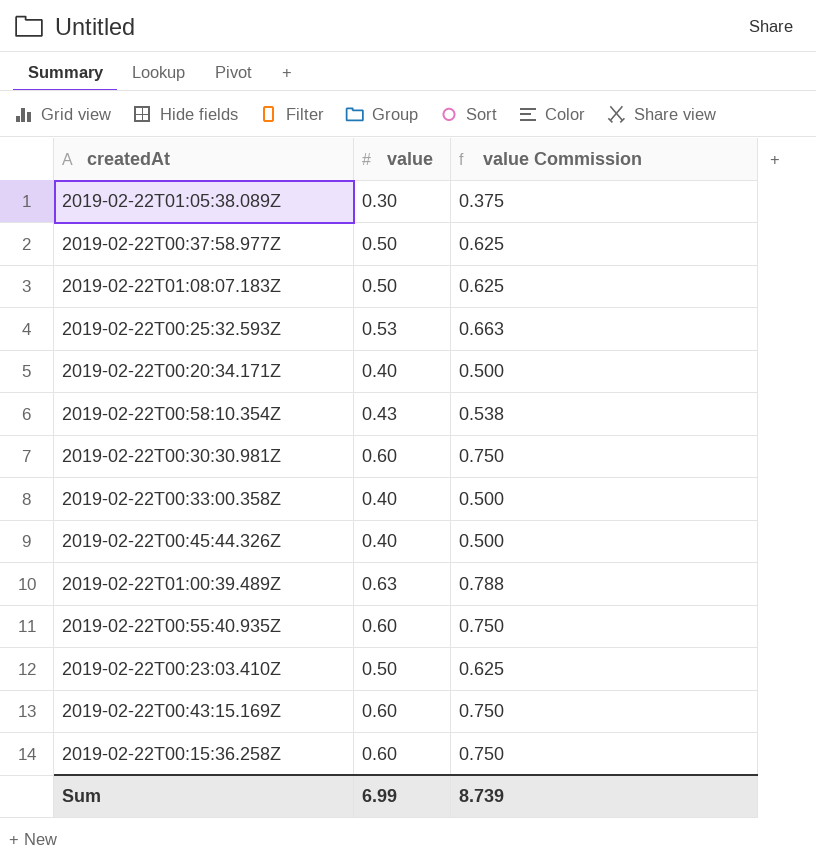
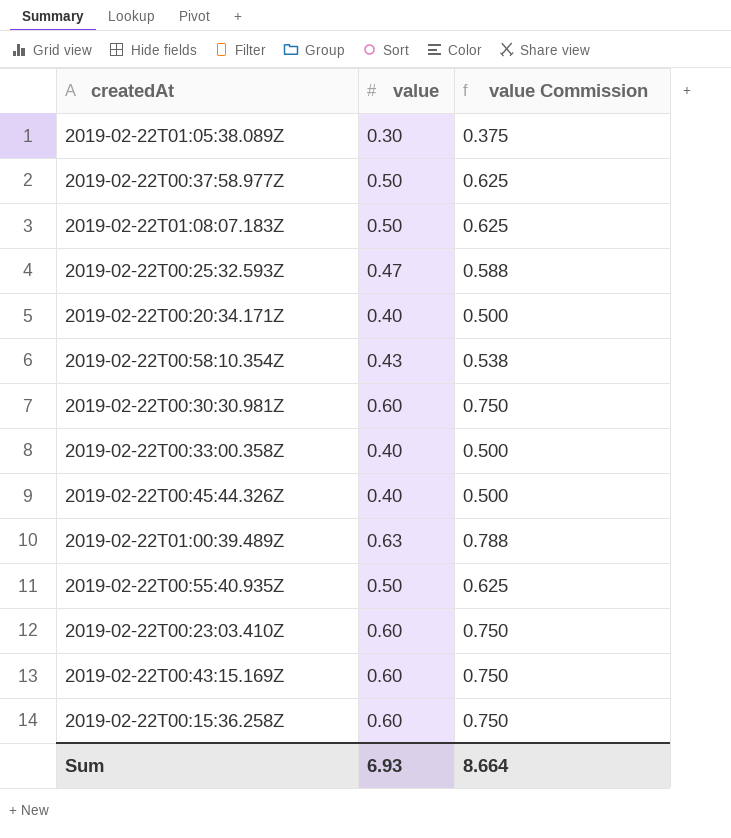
2019-02-22T00:25:32.593Z | value: 0.53 -> 0.47
2019-02-22T00:25:32.593Z | value Commission: 0.663 -> 0.588
2019-02-22T00:55:40.935Z | value: 0.60 -> 0.50
2019-02-22T00:55:40.935Z | value Commission: 0.750 -> 0.625
2019-02-22T00:23:03.410Z | value: 0.50 -> 0.60
2019-02-22T00:23:03.410Z | value Commission: 0.625 -> 0.750
Sum | value: 6.99 -> 6.93
Sum | value Commission: 8.739 -> 8.664

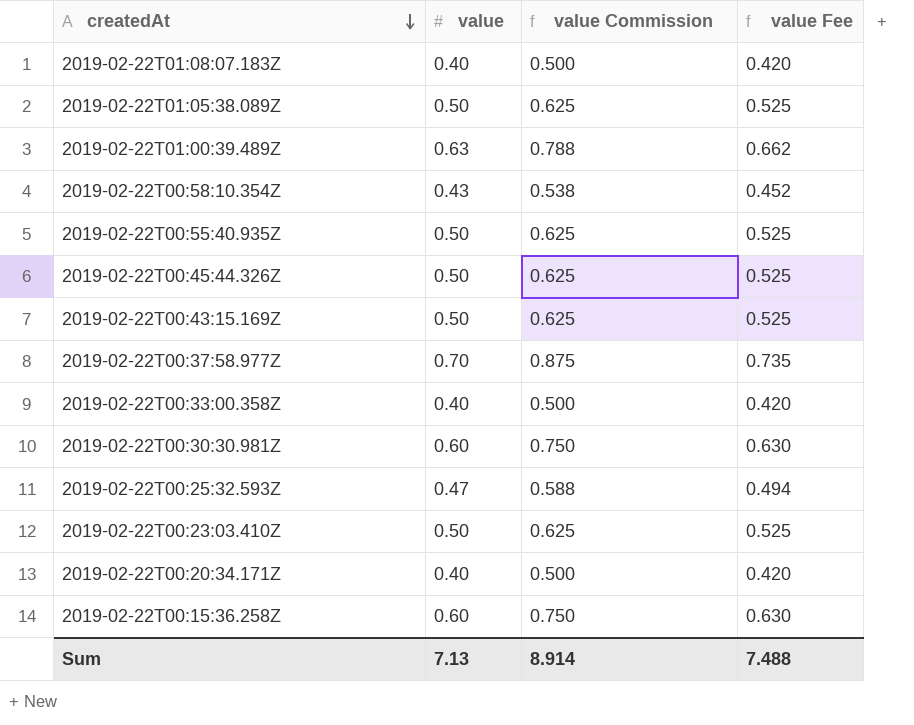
row order: none -> createdAt descending
column value Fee | formula: none -> [value] * 1.05
2019-02-22T01:08:07.183Z | value: 0.50 -> 0.40
2019-02-22T01:08:07.183Z | value Commission: 0.625 -> 0.500
2019-02-22T01:05:38.089Z | value: 0.30 -> 0.50
2019-02-22T01:05:38.089Z | value Commission: 0.375 -> 0.625
2019-02-22T00:45:44.326Z | value: 0.40 -> 0.50
2019-02-22T00:45:44.326Z | value Commission: 0.500 -> 0.625
2019-02-22T00:43:15.169Z | value: 0.60 -> 0.50
2019-02-22T00:43:15.169Z | value Commission: 0.750 -> 0.625
2019-02-22T00:37:58.977Z | value: 0.50 -> 0.70
2019-02-22T00:37:58.977Z | value Commission: 0.625 -> 0.875
2019-02-22T00:23:03.410Z | value: 0.60 -> 0.50
2019-02-22T00:23:03.410Z | value Commission: 0.750 -> 0.625
Sum | value: 6.93 -> 7.13
Sum | value Commission: 8.664 -> 8.914

